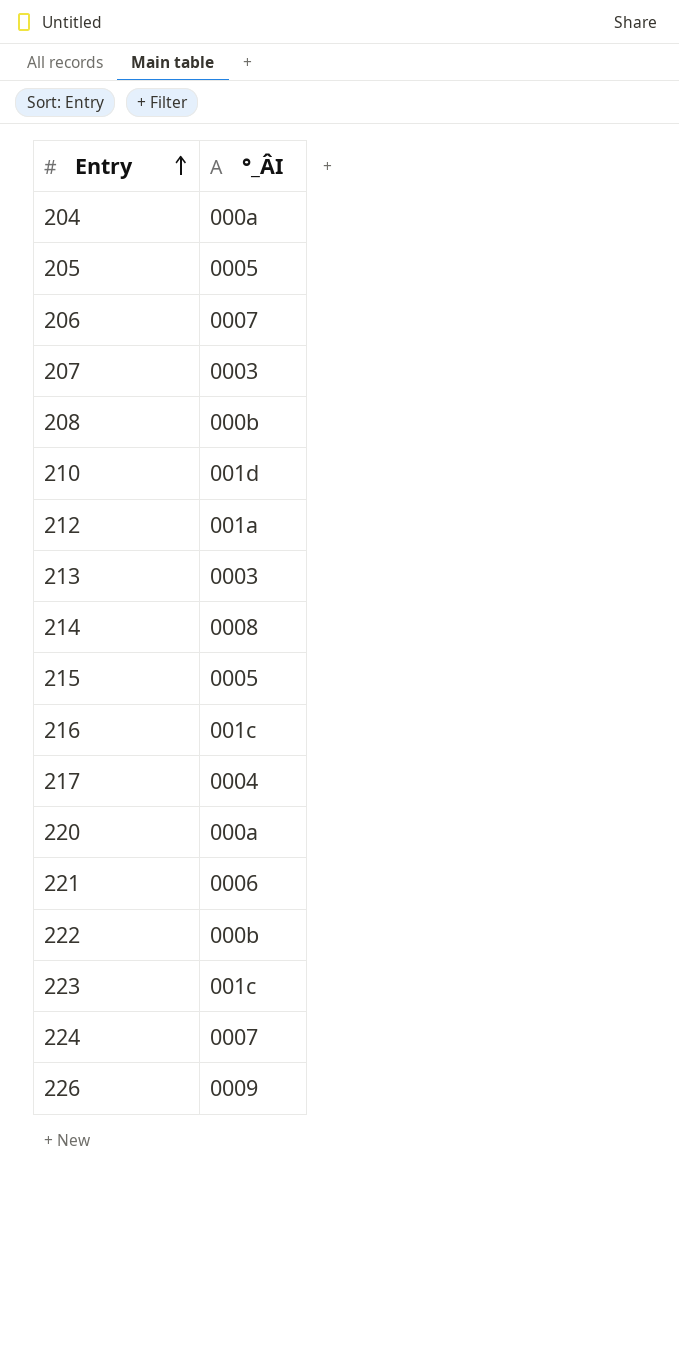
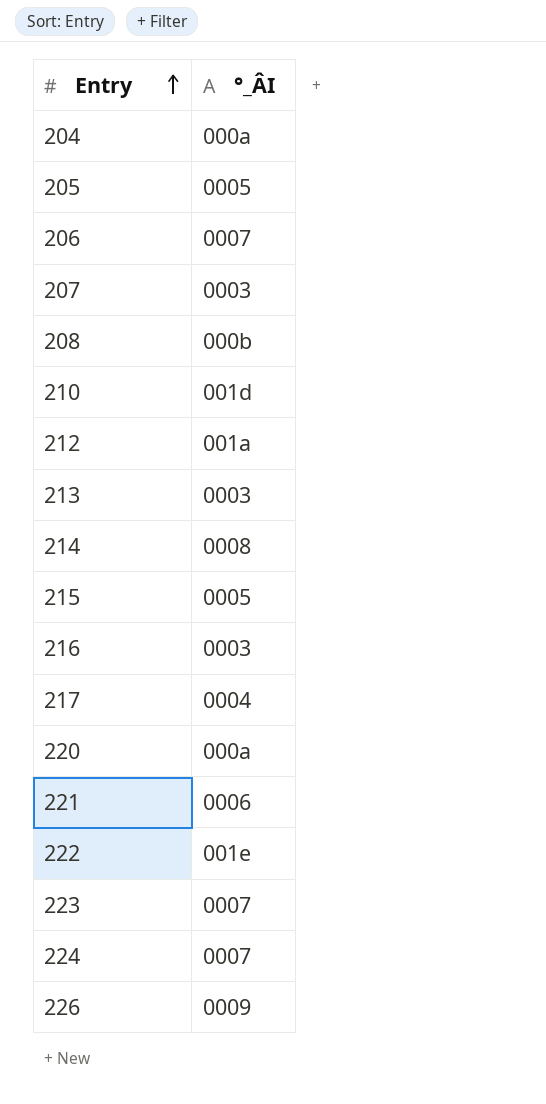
216 | °_ÂI: 001c -> 0003
222 | °_ÂI: 000b -> 001e
223 | °_ÂI: 001c -> 0007

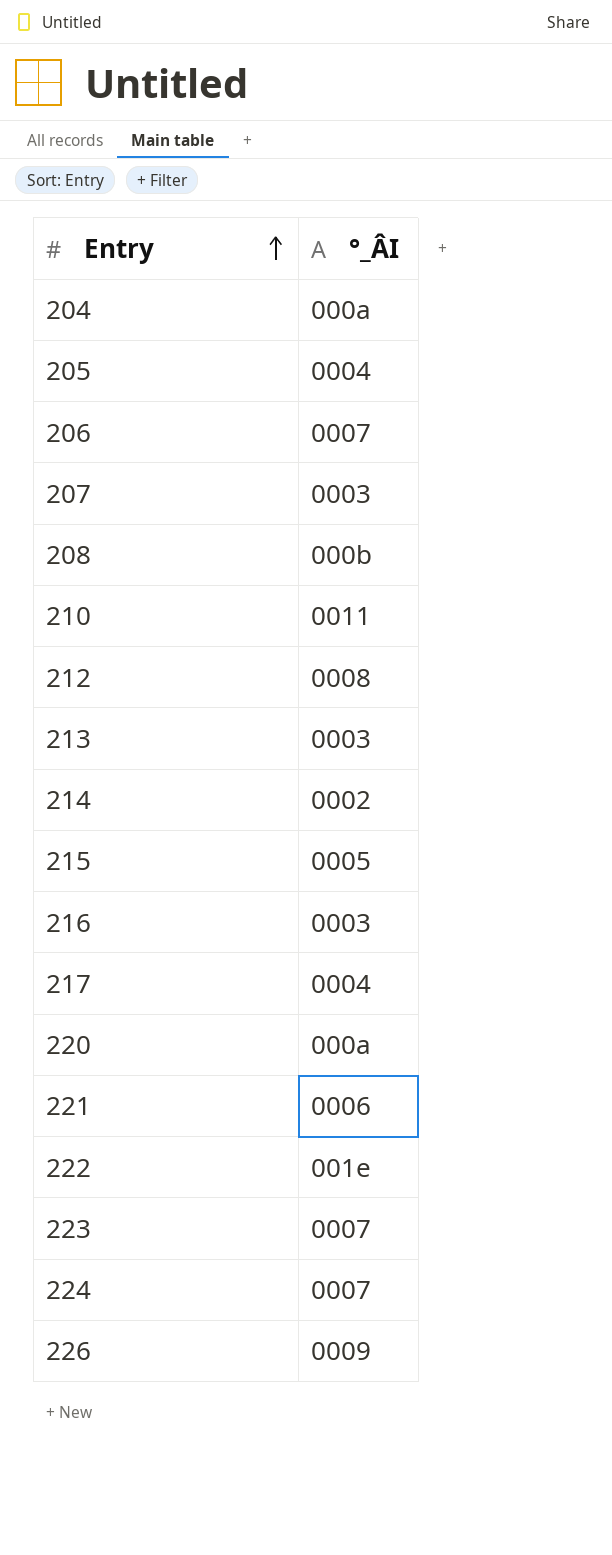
205 | °_ÂI: 0005 -> 0004
210 | °_ÂI: 001d -> 0011
212 | °_ÂI: 001a -> 0008
214 | °_ÂI: 0008 -> 0002

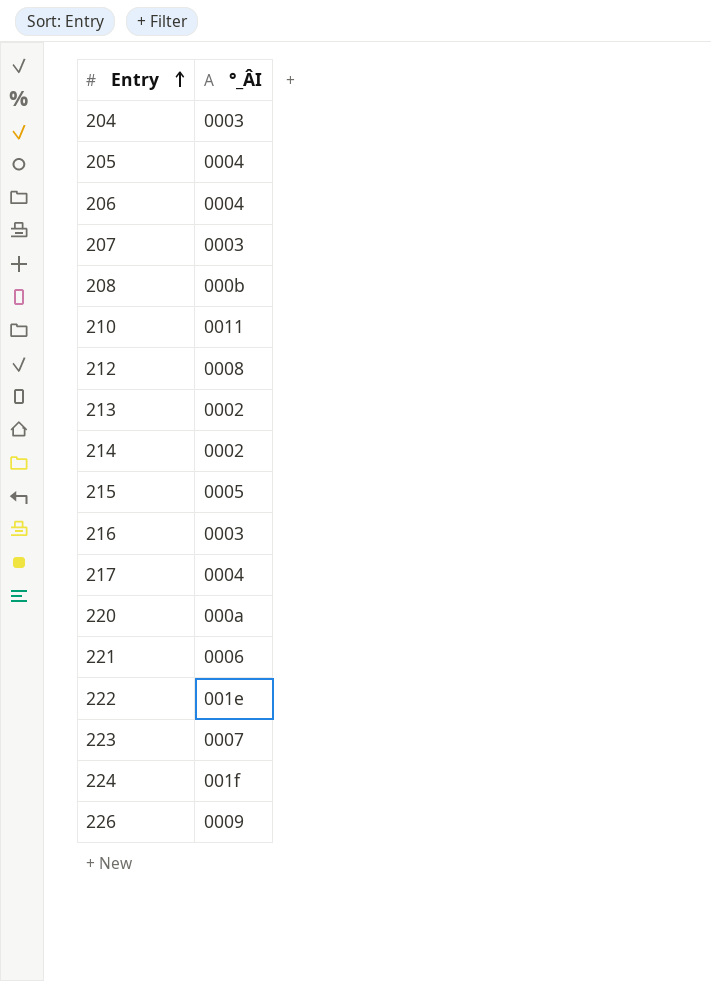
204 | °_ÂI: 000a -> 0003
206 | °_ÂI: 0007 -> 0004
213 | °_ÂI: 0003 -> 0002
224 | °_ÂI: 0007 -> 001f

